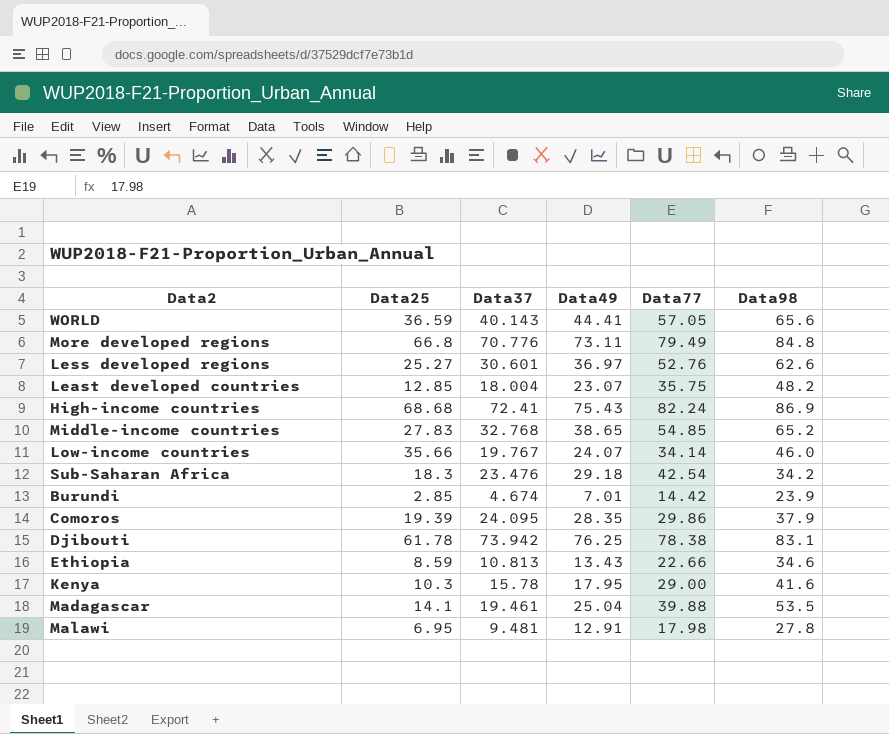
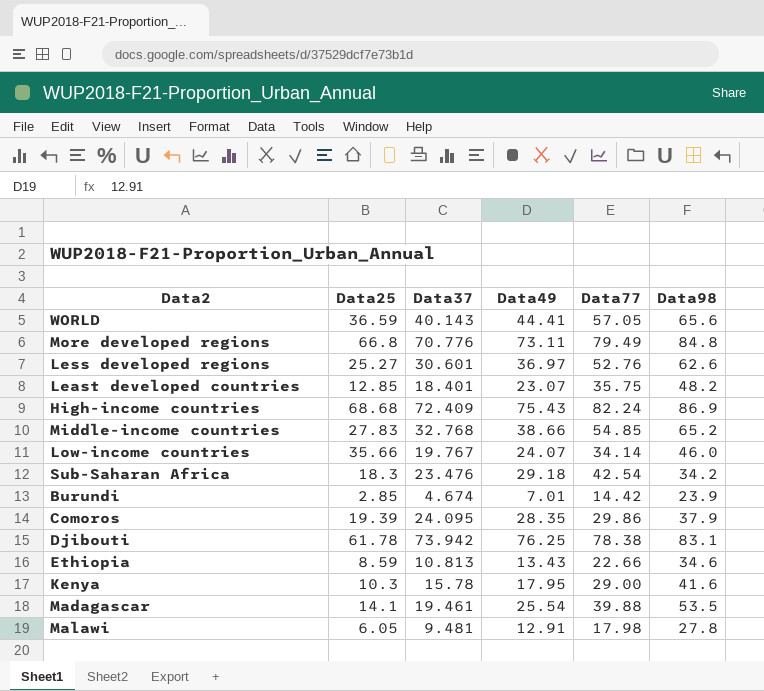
Least developed countries | Data37: 18.004 -> 18.401
High-income countries | Data37: 72.41 -> 72.409
Middle-income countries | Data49: 38.65 -> 38.66
Madagascar | Data49: 25.04 -> 25.54
Malawi | Data25: 6.95 -> 6.05

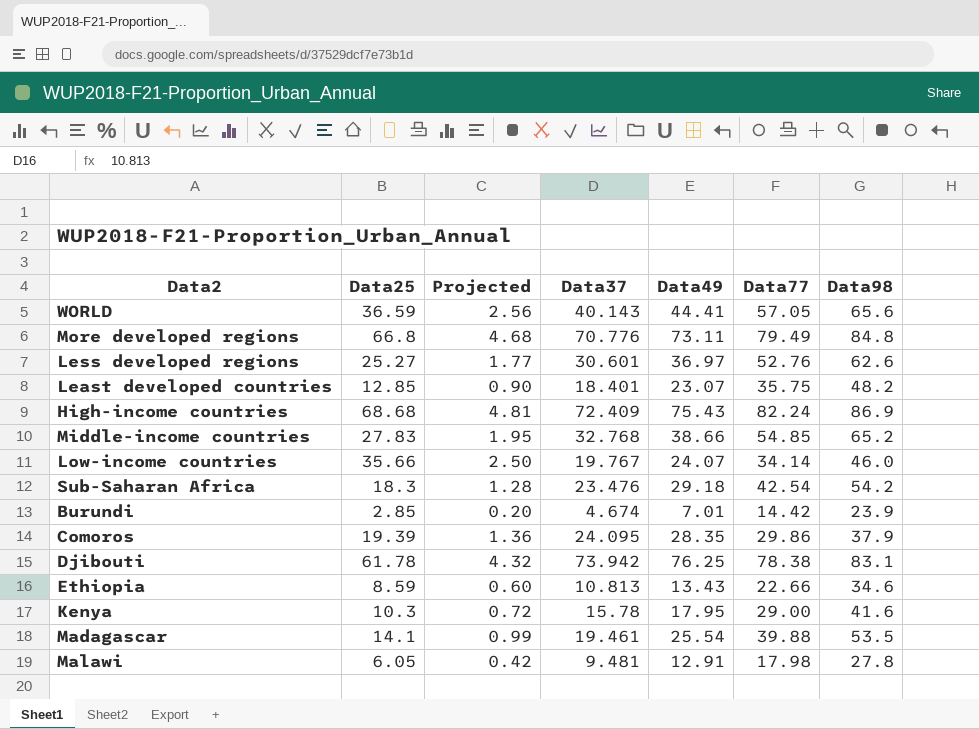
column Projected | formula: none -> [Data25] * 0.07
Sub-Saharan Africa | Data98: 34.2 -> 54.2

